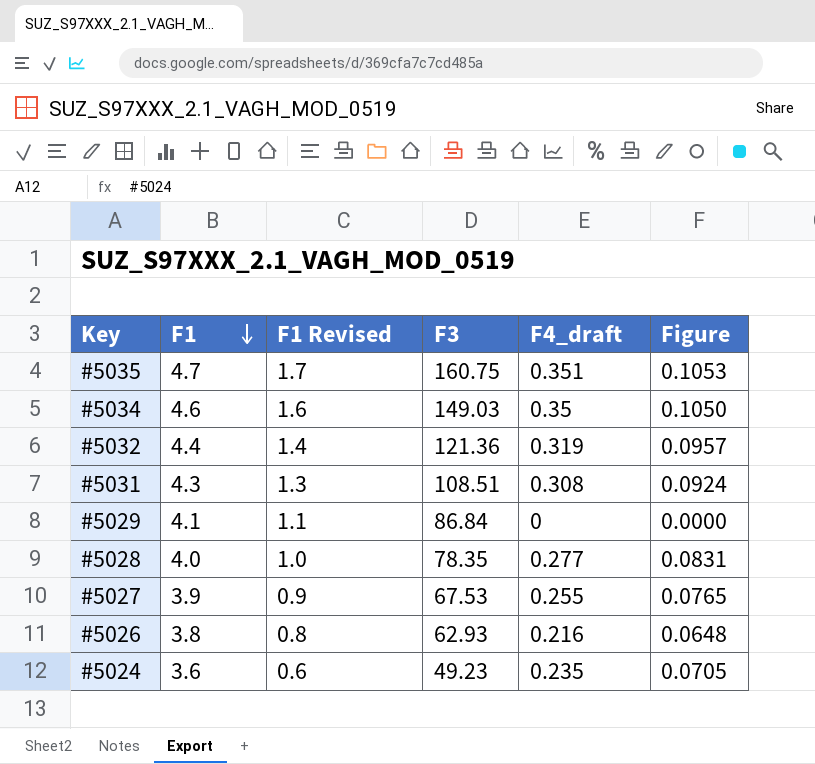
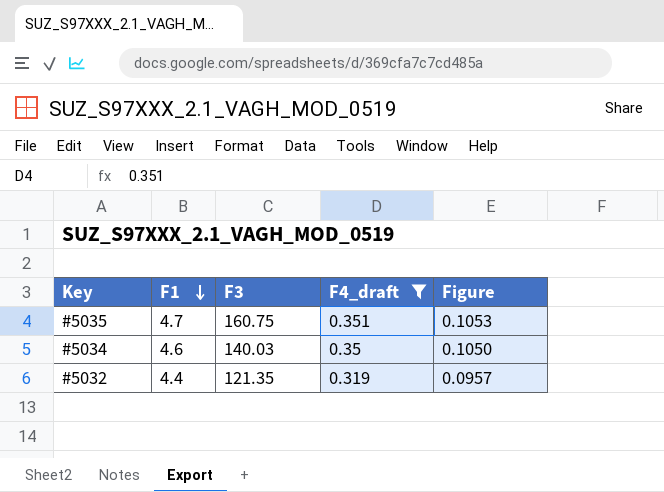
filter: none -> F4_draft >= 0.319
column F1 Revised | formula: [F1] - 3 -> none
#5034 | F3: 149.03 -> 140.03
#5032 | F3: 121.36 -> 121.35

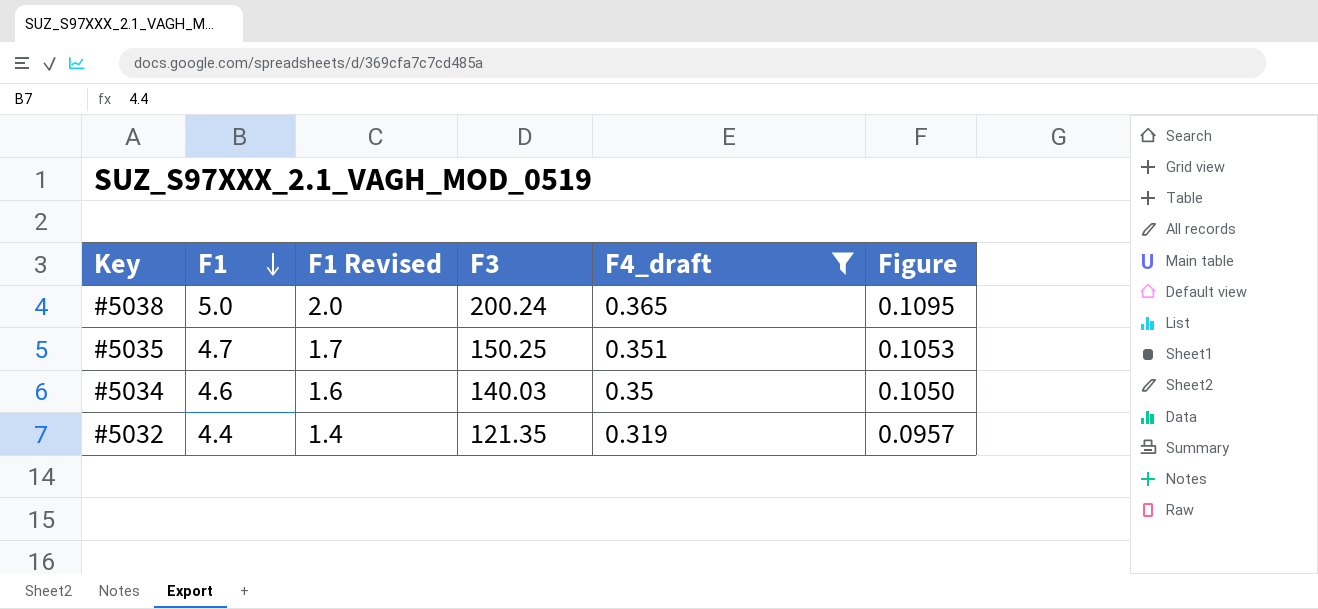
column F1 Revised | formula: none -> [F1] - 3
row #5038: none -> 5.0 | 2.0 | 200.24 | 0.365 | 0.1095
#5035 | F3: 160.75 -> 150.25

